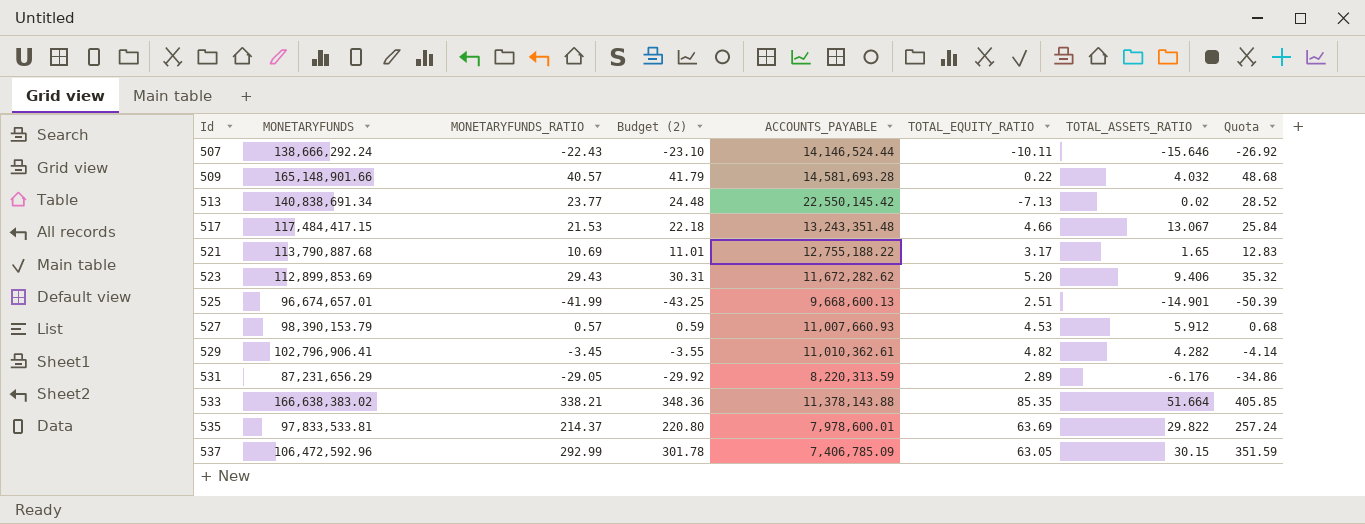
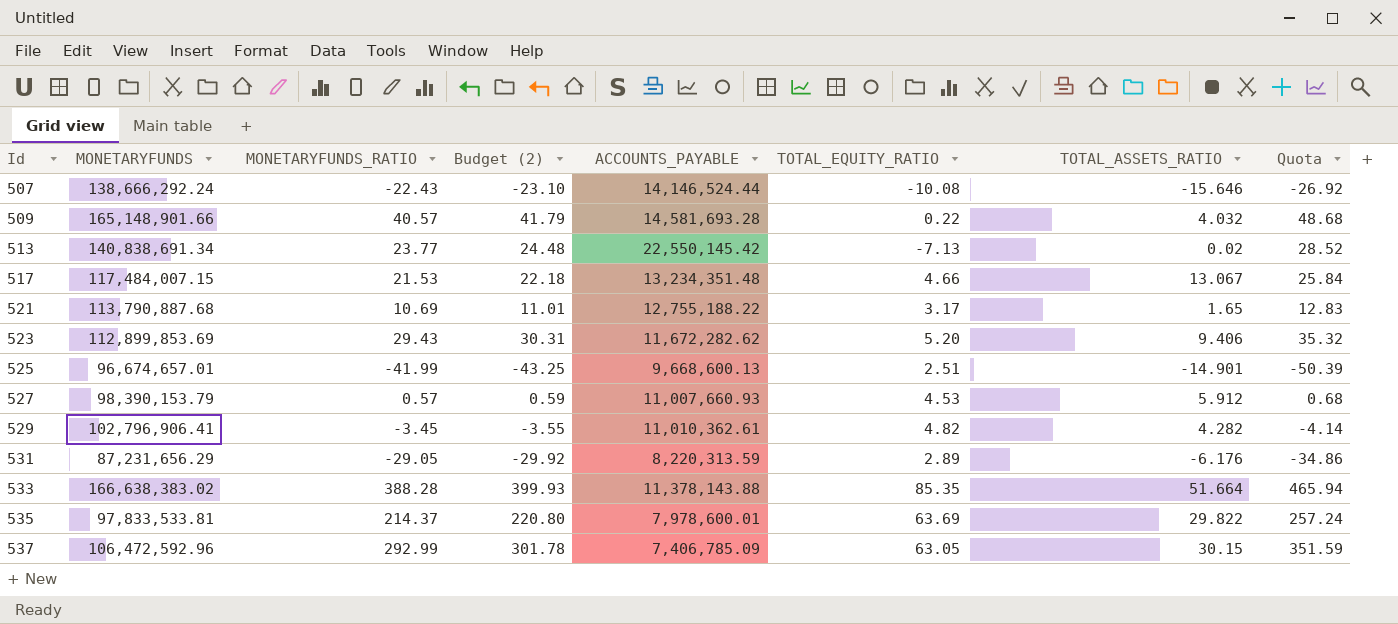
507 | TOTAL_EQUITY_RATIO: -10.11 -> -10.08
517 | MONETARYFUNDS: 117,484,417.15 -> 117,484,007.15
517 | ACCOUNTS_PAYABLE: 13,243,351.48 -> 13,234,351.48
533 | MONETARYFUNDS_RATIO: 338.21 -> 388.28
533 | Budget (2): 348.36 -> 399.93
533 | Quota: 405.85 -> 465.94

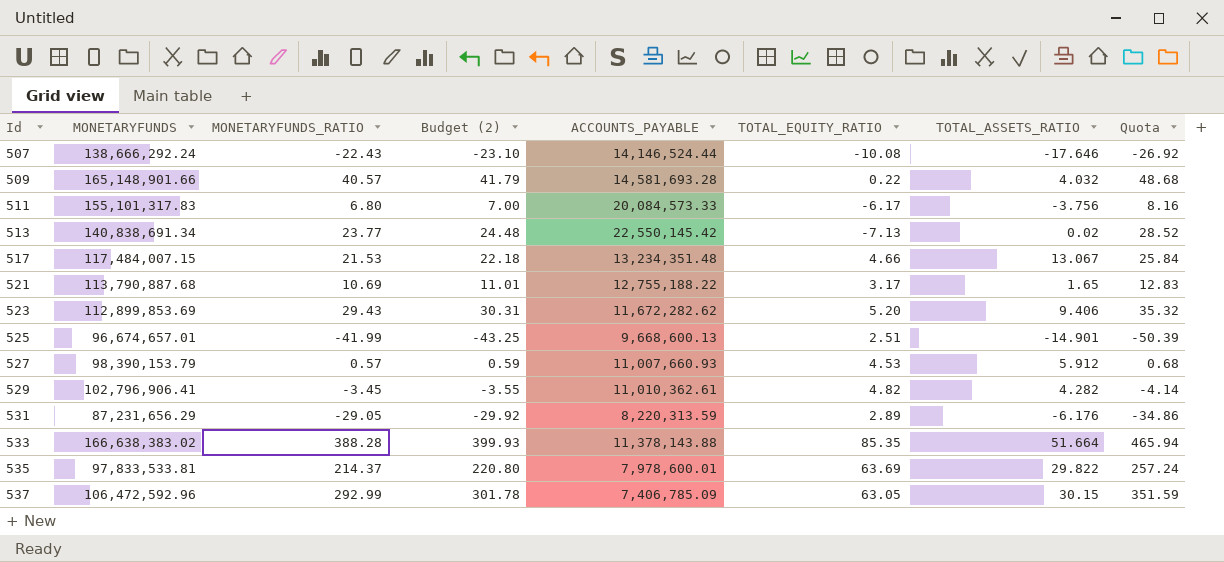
507 | TOTAL_ASSETS_RATIO: -15.646 -> -17.646
row 511: none -> 155,101,317.83 | 6.80 | 7.00 | 20,084,573.33 | -6.17 | -3.756 | 8.16

